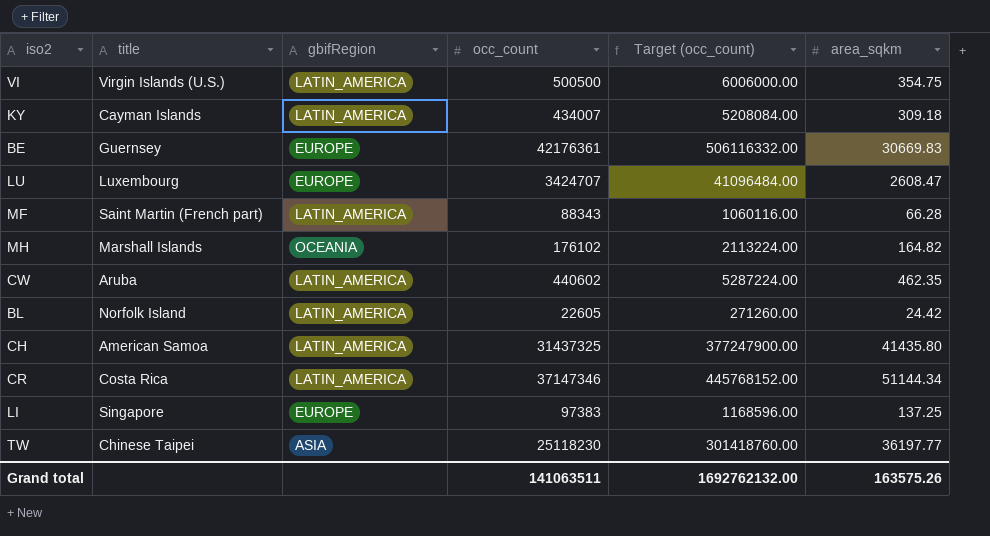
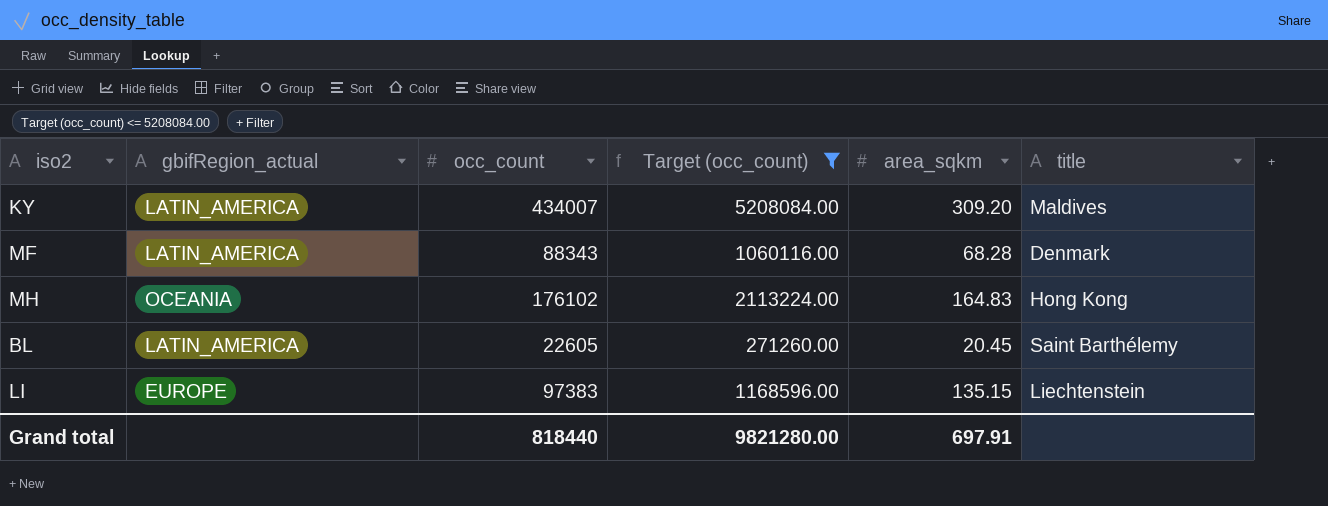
filter: none -> Target (occ_count) <= 5208084.00
column name: gbifRegion -> gbifRegion_actual
column title | position: 2 -> 6
KY | area_sqkm: 309.18 -> 309.20
KY | title: Cayman Islands -> Maldives
MF | area_sqkm: 66.28 -> 68.28
MF | title: Saint Martin (French part) -> Denmark
MH | area_sqkm: 164.82 -> 164.83
MH | title: Marshall Islands -> Hong Kong
BL | area_sqkm: 24.42 -> 20.45
BL | title: Norfolk Island -> Saint Barthélemy
LI | area_sqkm: 137.25 -> 135.15
LI | title: Singapore -> Liechtenstein
Grand total | occ_count: 141063511 -> 818440
Grand total | Target (occ_count): 1692762132.00 -> 9821280.00
Grand total | area_sqkm: 163575.26 -> 697.91

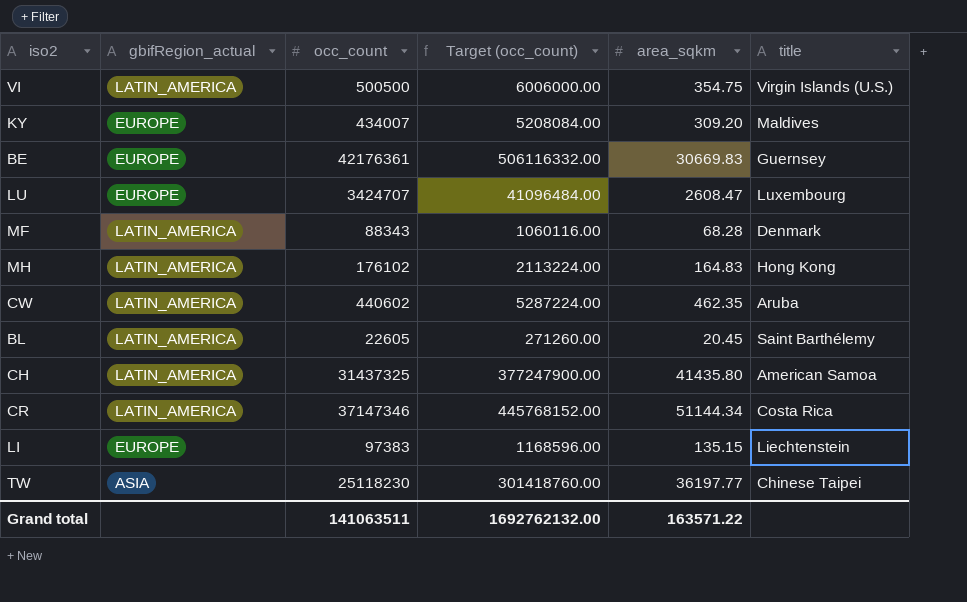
filter: Target (occ_count) <= 5208084.00 -> none
KY | gbifRegion_actual: LATIN_AMERICA -> EUROPE
MH | gbifRegion_actual: OCEANIA -> LATIN_AMERICA
Grand total | occ_count: 818440 -> 141063511
Grand total | Target (occ_count): 9821280.00 -> 1692762132.00
Grand total | area_sqkm: 697.91 -> 163571.22

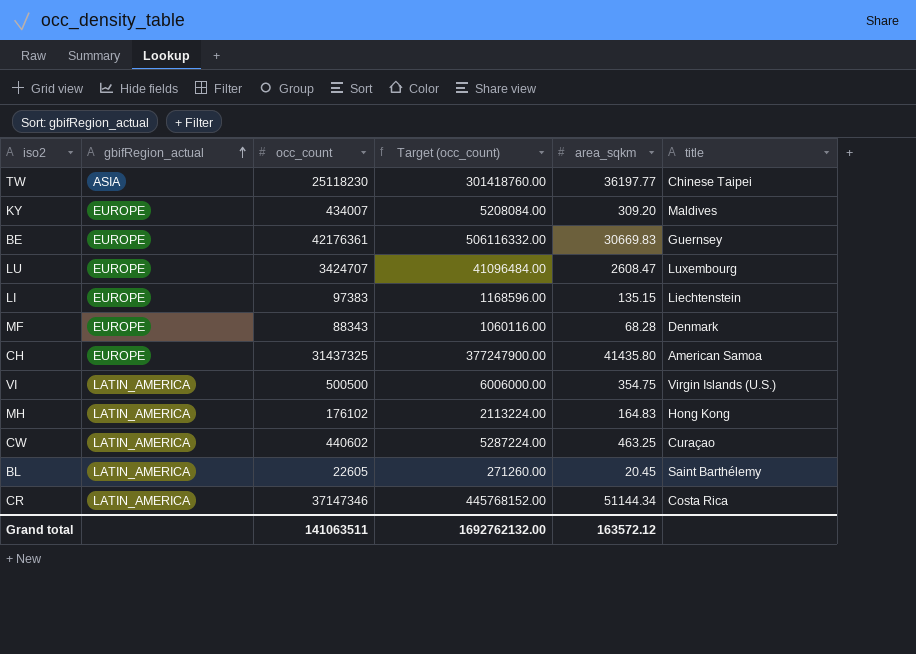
row order: none -> gbifRegion_actual ascending
MF | gbifRegion_actual: LATIN_AMERICA -> EUROPE
CH | gbifRegion_actual: LATIN_AMERICA -> EUROPE
CW | area_sqkm: 462.35 -> 463.25
CW | title: Aruba -> Curaçao
Grand total | area_sqkm: 163571.22 -> 163572.12

